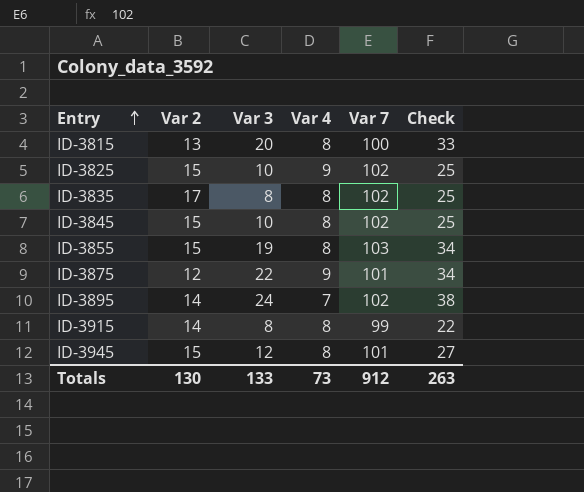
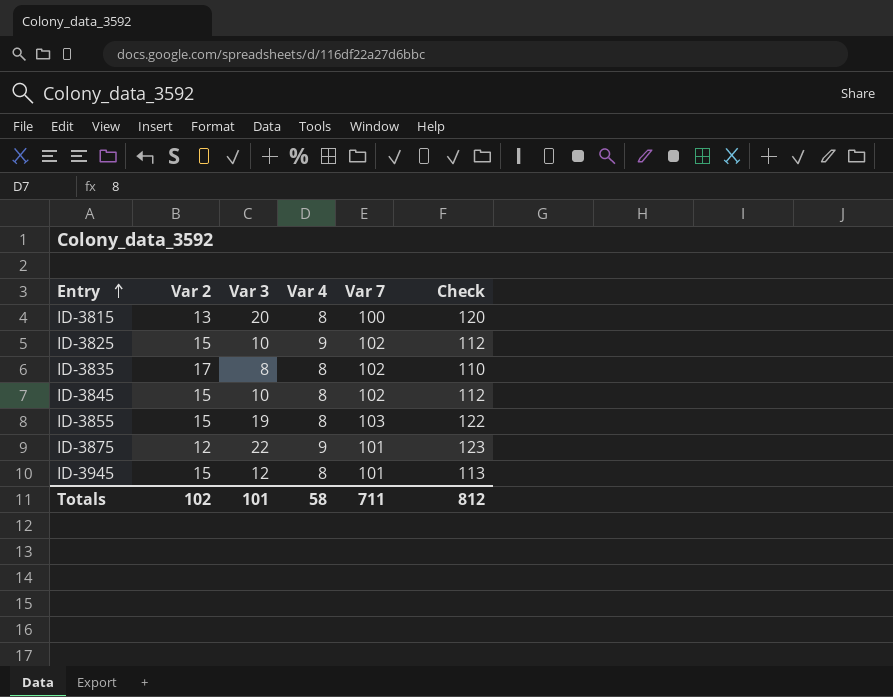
column Check | formula: [Var 2] + [Var 3] -> [Var 3] + [Var 7]
row ID-3895: 14 | 24 | 7 | 102 | 38 -> none
row ID-3915: 14 | 8 | 8 | 99 | 22 -> none
Totals | Var 2: 130 -> 102
Totals | Var 3: 133 -> 101
Totals | Var 4: 73 -> 58
Totals | Var 7: 912 -> 711
Totals | Check: 263 -> 812

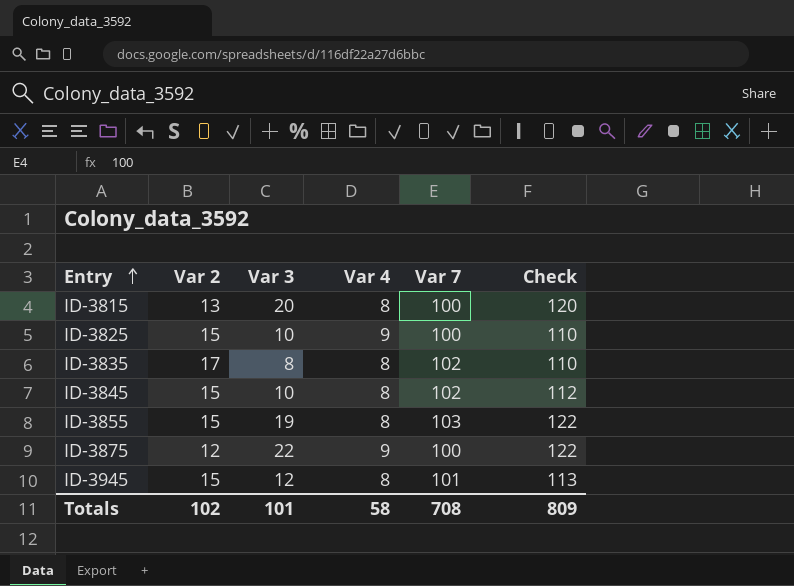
ID-3825 | Var 7: 102 -> 100
ID-3825 | Check: 112 -> 110
ID-3875 | Var 7: 101 -> 100
ID-3875 | Check: 123 -> 122
Totals | Var 7: 711 -> 708
Totals | Check: 812 -> 809

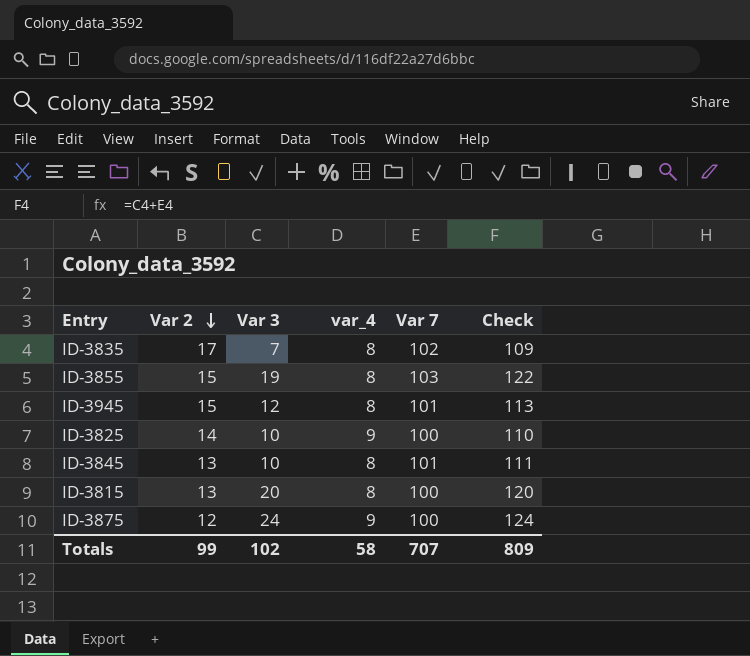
row order: Entry ascending -> Var 2 descending
column name: Var 4 -> var_4
ID-3835 | Var 3: 8 -> 7
ID-3835 | Check: 110 -> 109
ID-3825 | Var 2: 15 -> 14
ID-3845 | Var 2: 15 -> 13
ID-3845 | Var 7: 102 -> 101
ID-3845 | Check: 112 -> 111
ID-3875 | Var 3: 22 -> 24
ID-3875 | Check: 122 -> 124
Totals | Var 2: 102 -> 99
Totals | Var 3: 101 -> 102
Totals | Var 7: 708 -> 707

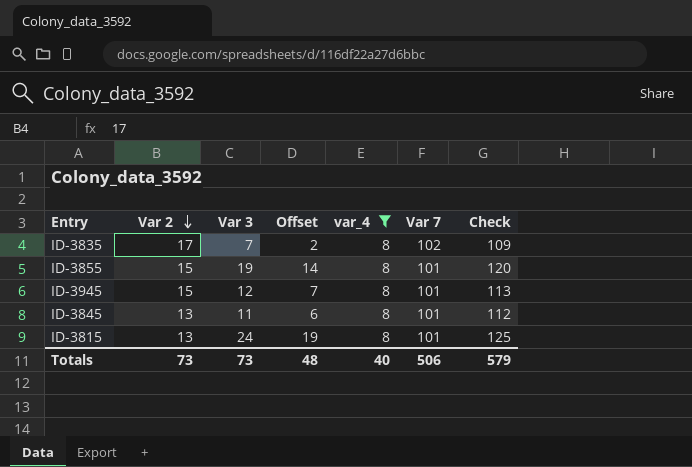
filter: none -> var_4 = 8
column Offset | formula: none -> [Var 3] - 5
ID-3855 | Var 7: 103 -> 101
ID-3855 | Check: 122 -> 120
ID-3845 | Var 3: 10 -> 11
ID-3845 | Check: 111 -> 112
ID-3815 | Var 3: 20 -> 24
ID-3815 | Var 7: 100 -> 101
ID-3815 | Check: 120 -> 125
Totals | Var 2: 99 -> 73
Totals | Var 3: 102 -> 73
Totals | var_4: 58 -> 40
Totals | Var 7: 707 -> 506
Totals | Check: 809 -> 579

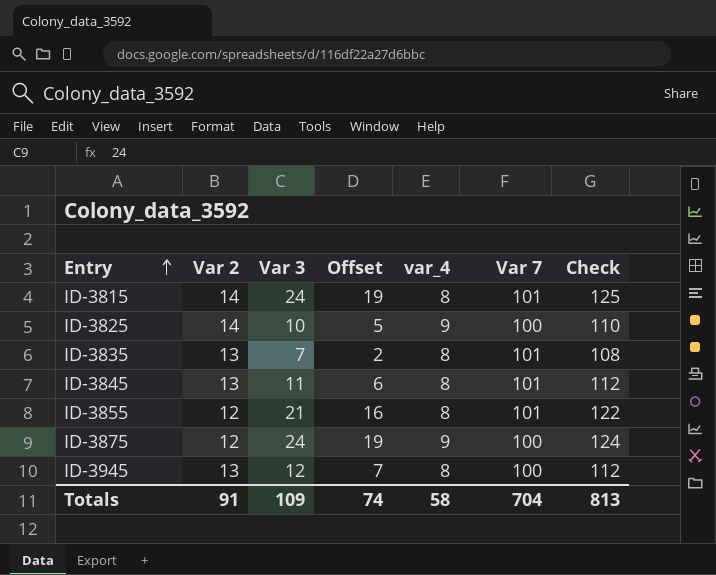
filter: var_4 = 8 -> none
row order: Var 2 descending -> Entry ascending
ID-3815 | Var 2: 13 -> 14
ID-3835 | Var 2: 17 -> 13
ID-3835 | Var 7: 102 -> 101
ID-3835 | Check: 109 -> 108
ID-3855 | Var 2: 15 -> 12
ID-3855 | Var 3: 19 -> 21
ID-3855 | Offset: 14 -> 16
ID-3855 | Check: 120 -> 122
ID-3945 | Var 2: 15 -> 13
ID-3945 | Var 7: 101 -> 100
ID-3945 | Check: 113 -> 112
Totals | Var 2: 73 -> 91
Totals | Var 3: 73 -> 109
Totals | Offset: 48 -> 74
Totals | var_4: 40 -> 58
Totals | Var 7: 506 -> 704
Totals | Check: 579 -> 813

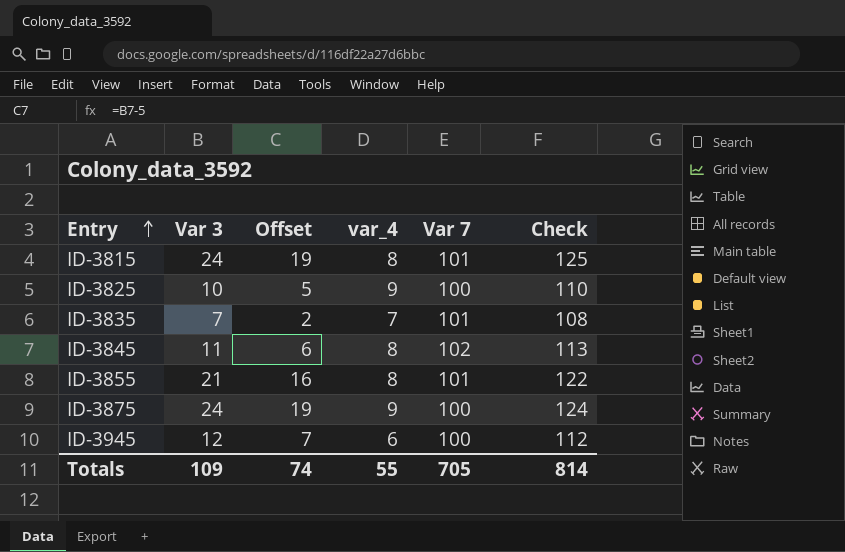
column Var 2 | position: 2 -> none
ID-3835 | var_4: 8 -> 7
ID-3845 | Var 7: 101 -> 102
ID-3845 | Check: 112 -> 113
ID-3945 | var_4: 8 -> 6
Totals | var_4: 58 -> 55
Totals | Var 7: 704 -> 705
Totals | Check: 813 -> 814

